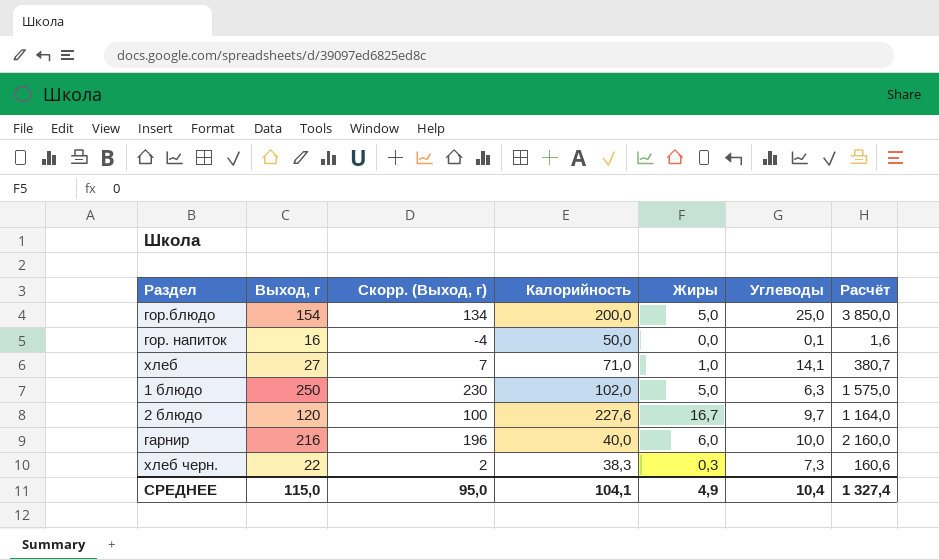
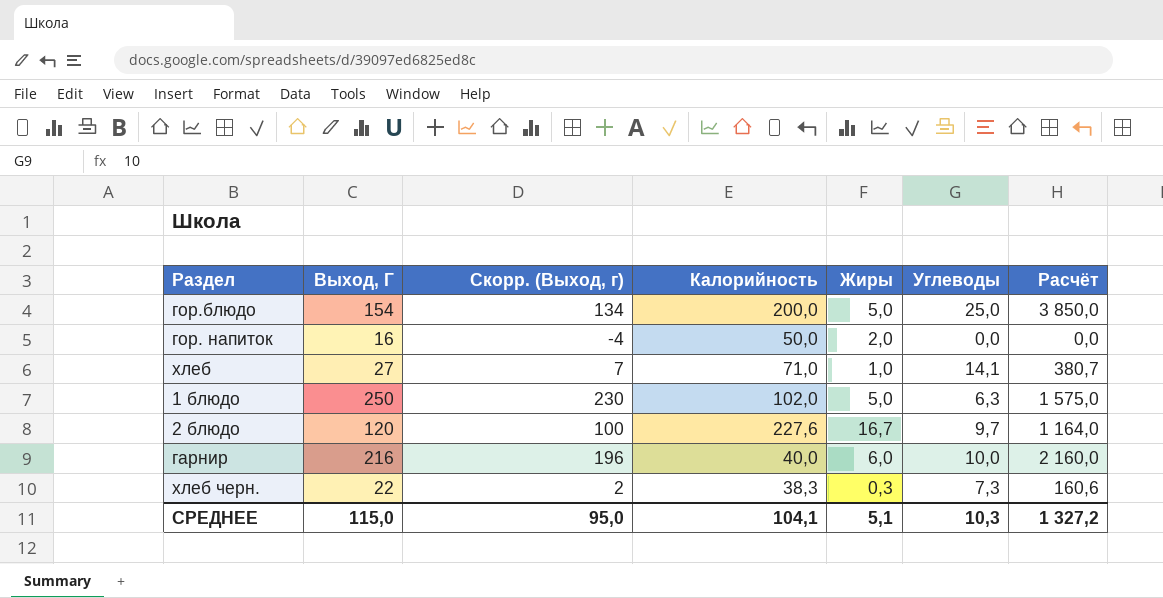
column name: Выход, г -> Выход, Г
гор. напиток | Жиры: 0,0 -> 2,0
гор. напиток | Углеводы: 0,1 -> 0,0
гор. напиток | Расчёт: 1,6 -> 0,0
СРЕДНЕЕ | Жиры: 4,9 -> 5,1
СРЕДНЕЕ | Углеводы: 10,4 -> 10,3
СРЕДНЕЕ | Расчёт: 1 327,4 -> 1 327,2

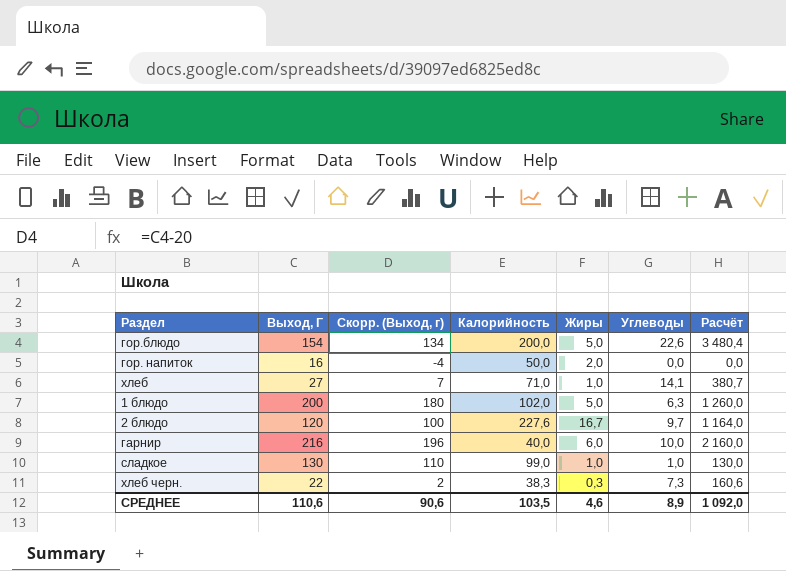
гор.блюдо | Углеводы: 25,0 -> 22,6
гор.блюдо | Расчёт: 3 850,0 -> 3 480,4
1 блюдо | Выход, Г: 250 -> 200
1 блюдо | Скорр. (Выход, г): 230 -> 180
1 блюдо | Расчёт: 1 575,0 -> 1 260,0
row сладкое: none -> 130 | 110 | 99,0 | 1,0 | 1,0 | 130,0
СРЕДНЕЕ | Выход, Г: 115,0 -> 110,6
СРЕДНЕЕ | Скорр. (Выход, г): 95,0 -> 90,6
СРЕДНЕЕ | Калорийность: 104,1 -> 103,5
СРЕДНЕЕ | Жиры: 5,1 -> 4,6
СРЕДНЕЕ | Углеводы: 10,3 -> 8,9
СРЕДНЕЕ | Расчёт: 1 327,2 -> 1 092,0

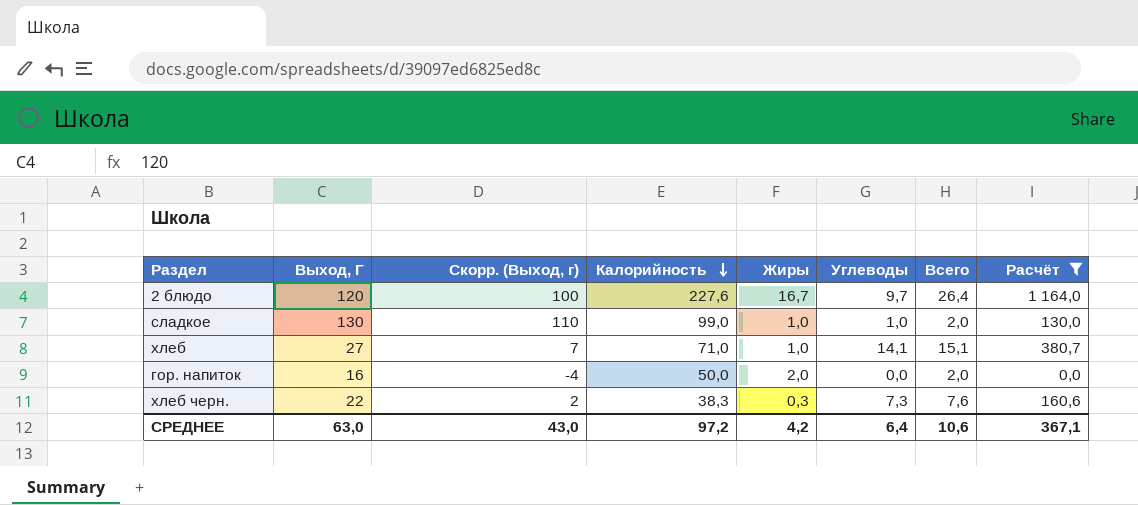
filter: none -> Расчёт <= 1 164,0
row order: none -> Калорийность descending
column Всего | formula: none -> [Жиры] + [Углеводы]
СРЕДНЕЕ | Выход, Г: 110,6 -> 63,0
СРЕДНЕЕ | Скорр. (Выход, г): 90,6 -> 43,0
СРЕДНЕЕ | Калорийность: 103,5 -> 97,2
СРЕДНЕЕ | Жиры: 4,6 -> 4,2
СРЕДНЕЕ | Углеводы: 8,9 -> 6,4
СРЕДНЕЕ | Расчёт: 1 092,0 -> 367,1

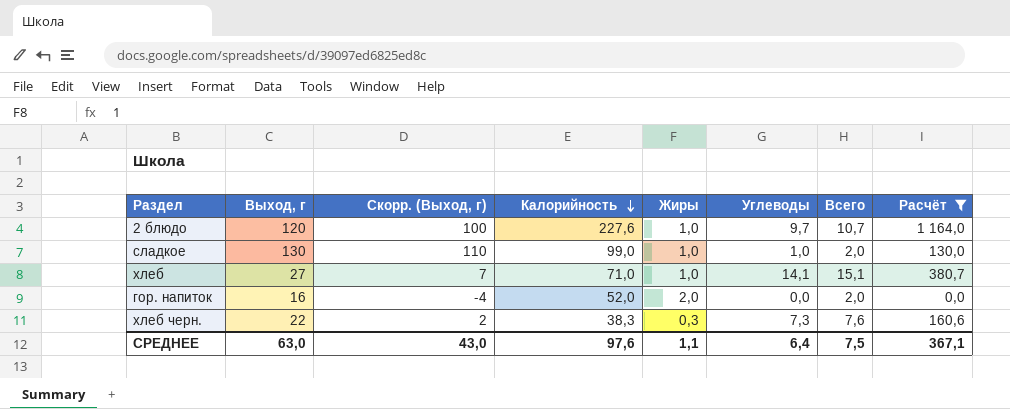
column name: Выход, Г -> Выход, г
2 блюдо | Жиры: 16,7 -> 1,0
2 блюдо | Всего: 26,4 -> 10,7
гор. напиток | Калорийность: 50,0 -> 52,0
СРЕДНЕЕ | Калорийность: 97,2 -> 97,6
СРЕДНЕЕ | Жиры: 4,2 -> 1,1
СРЕДНЕЕ | Всего: 10,6 -> 7,5

